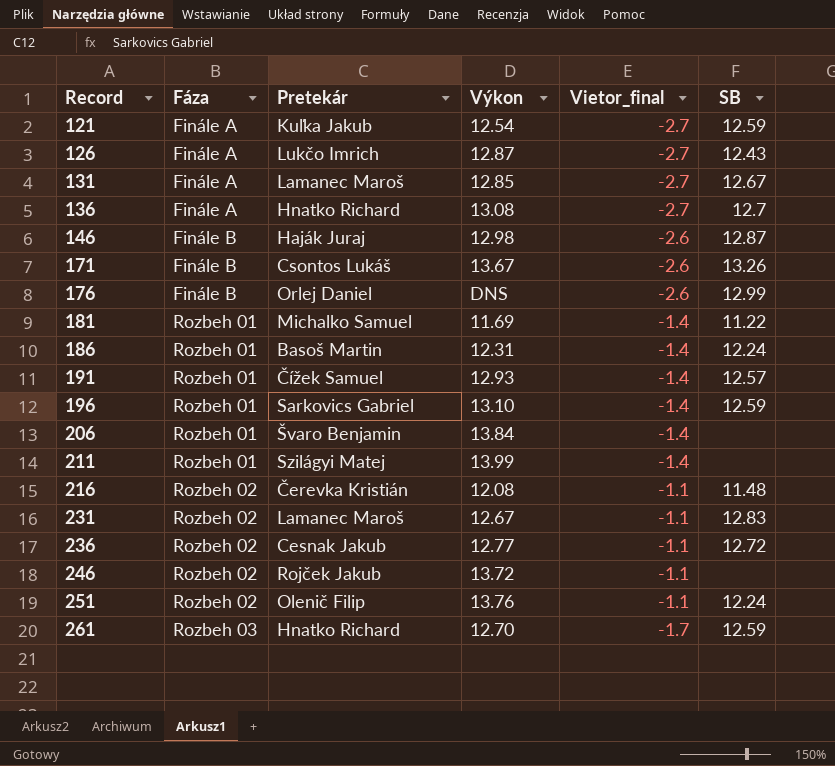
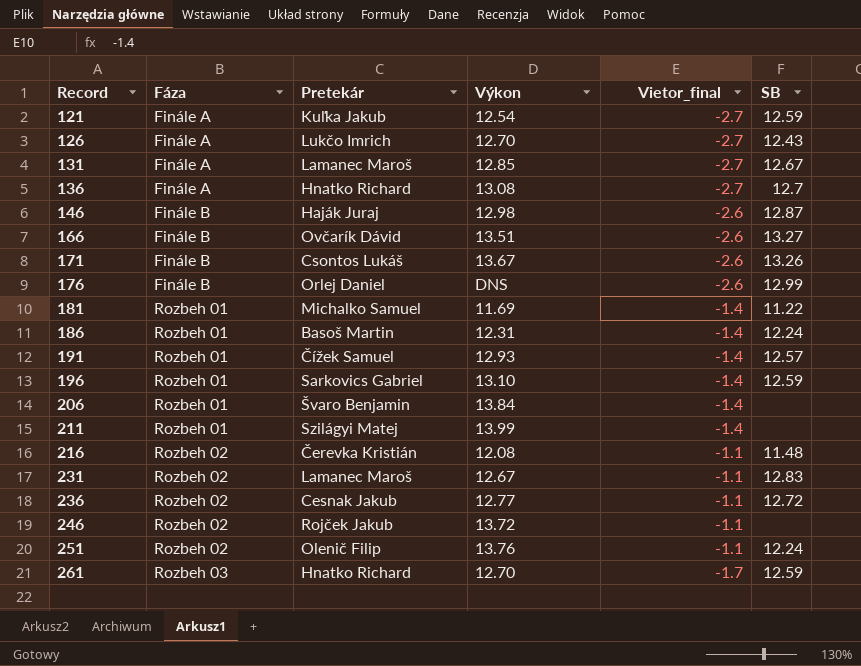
126 | Výkon: 12.87 -> 12.70
row 166: none -> Finále B | Ovčarík Dávid | 13.51 | -2.6 | 13.27

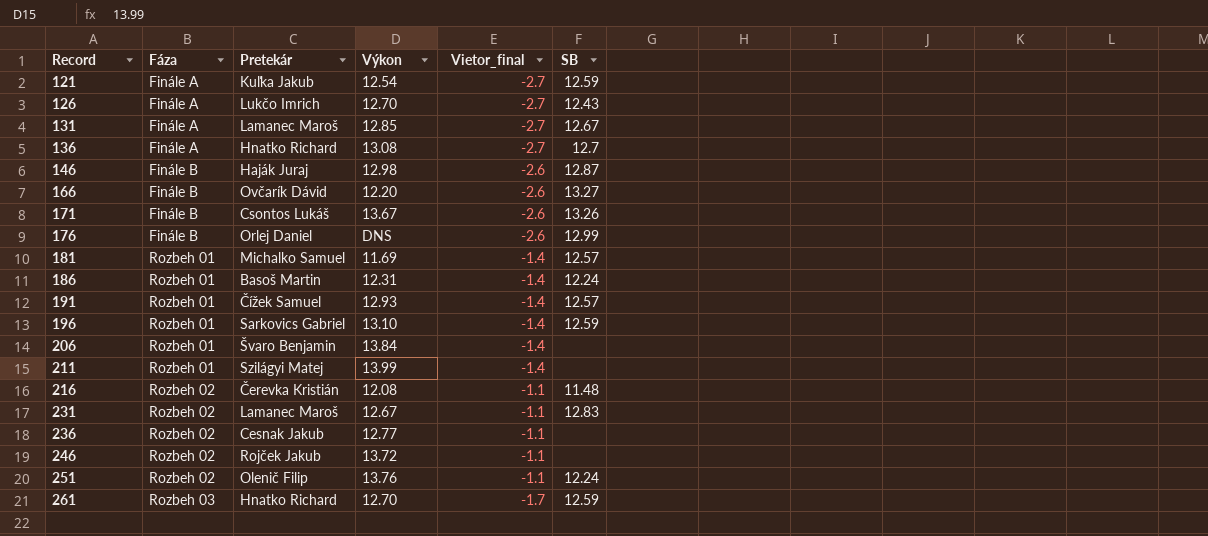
166 | Výkon: 13.51 -> 12.20
181 | SB: 11.22 -> 12.57
236 | SB: 12.72 -> none

